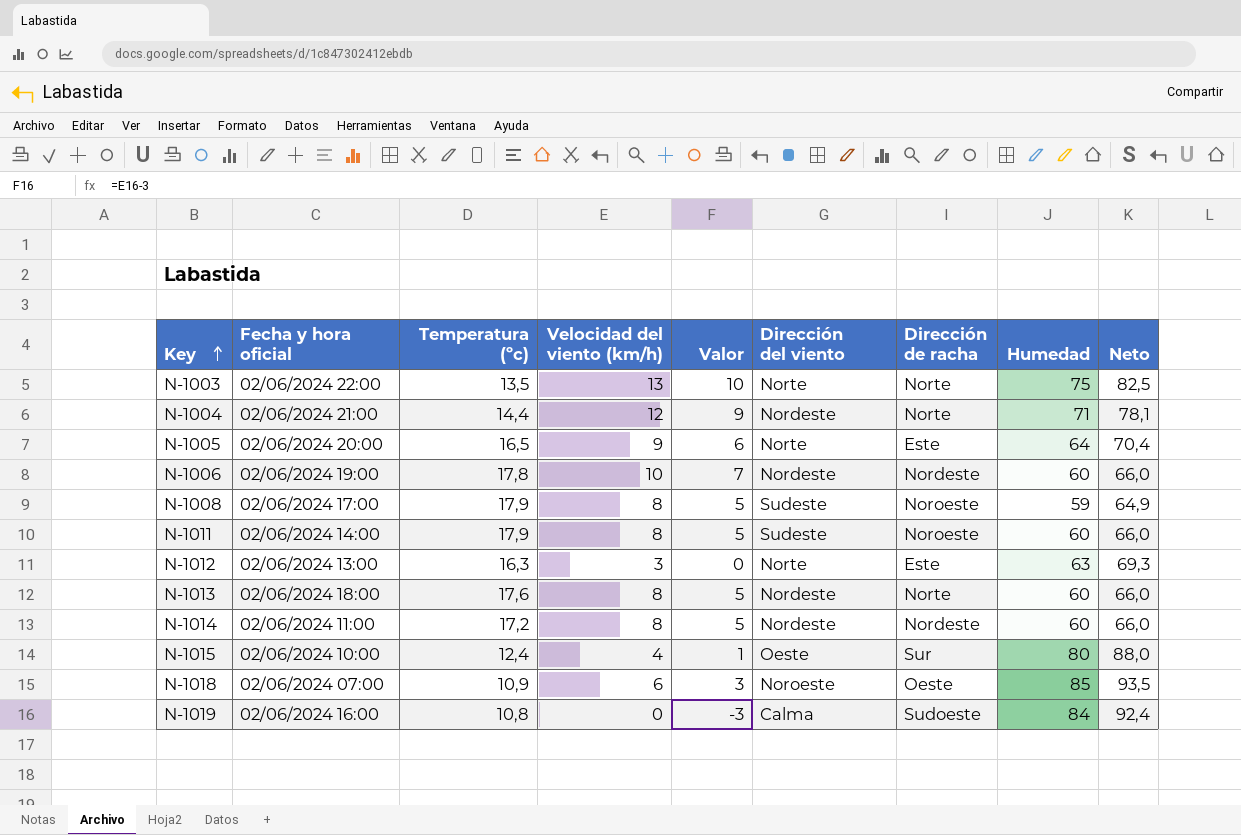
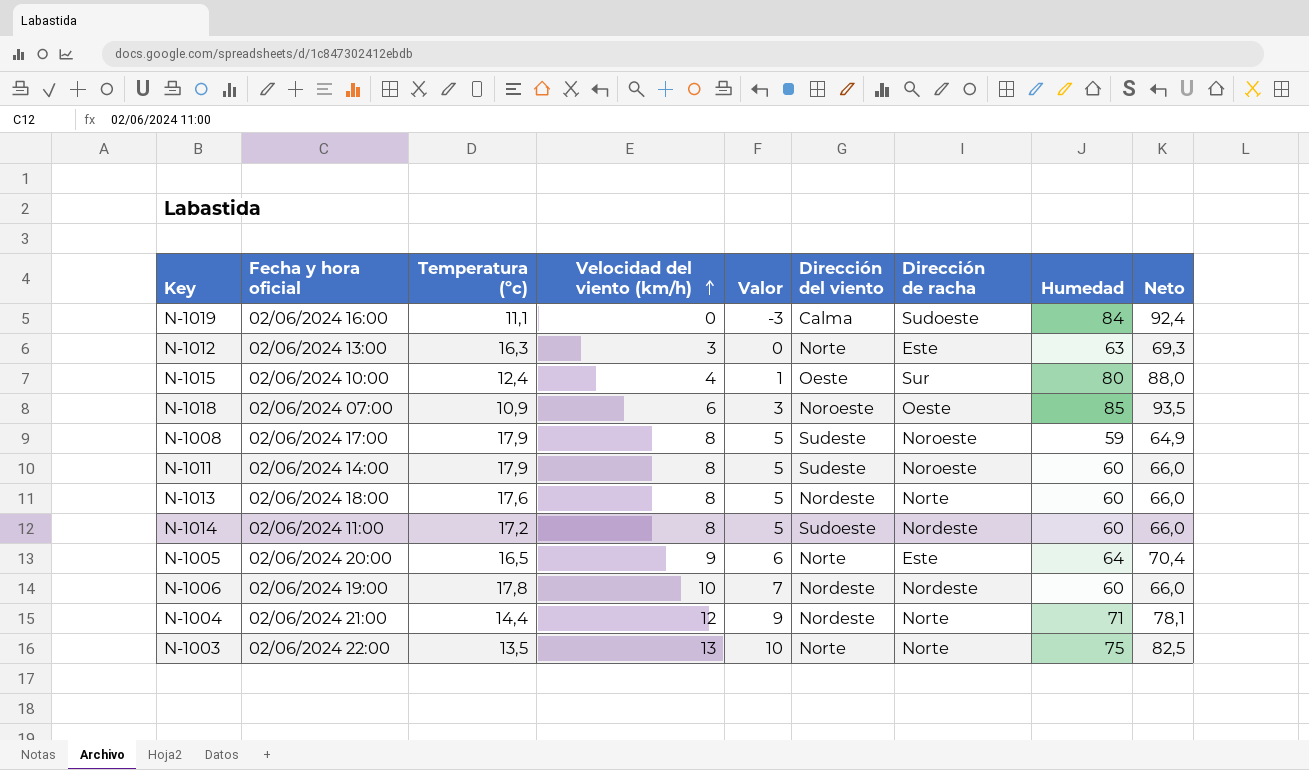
row order: Key ascending -> Velocidad del viento (km/h) ascending
N-1019 | Temperatura (ºc): 10,8 -> 11,1
N-1014 | Dirección del viento: Nordeste -> Sudoeste

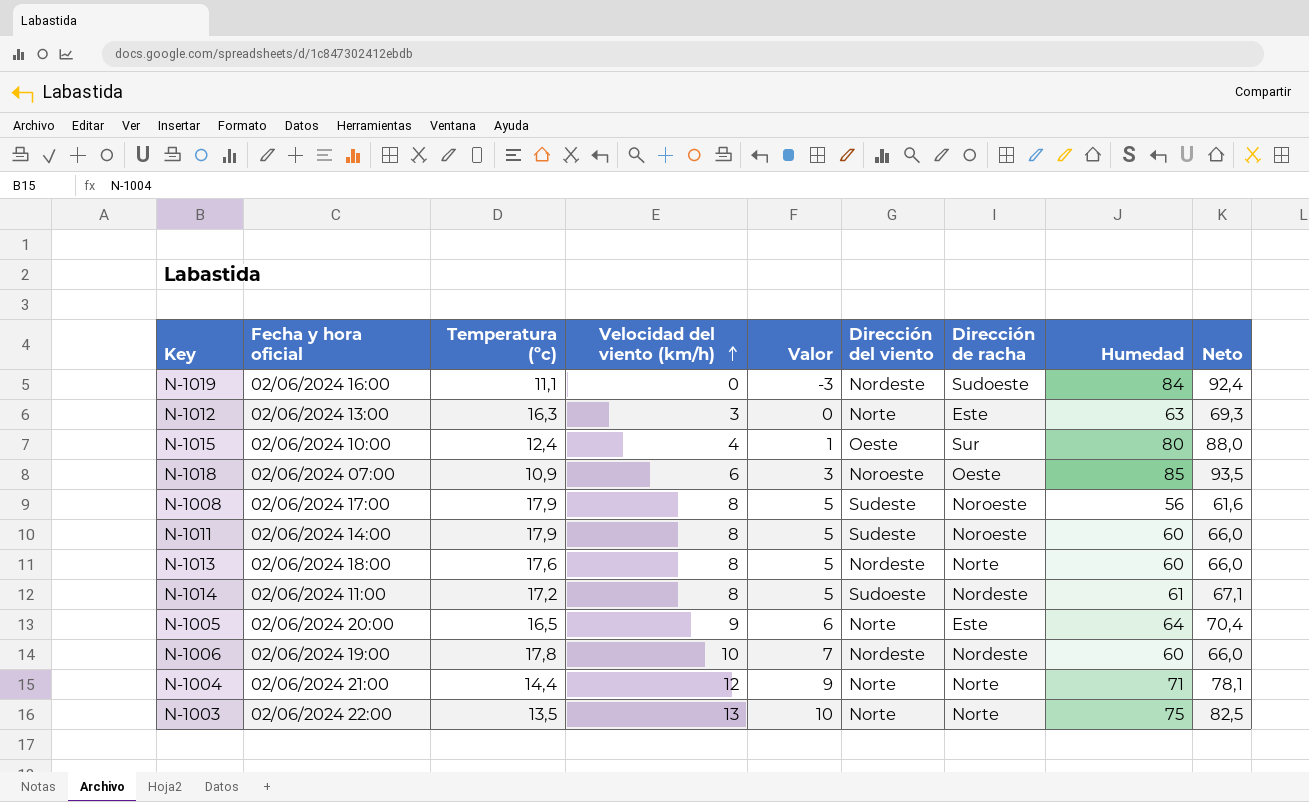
N-1019 | Dirección del viento: Calma -> Nordeste
N-1008 | Humedad: 59 -> 56
N-1008 | Neto: 64,9 -> 61,6
N-1014 | Humedad: 60 -> 61
N-1014 | Neto: 66,0 -> 67,1
N-1004 | Dirección del viento: Nordeste -> Norte

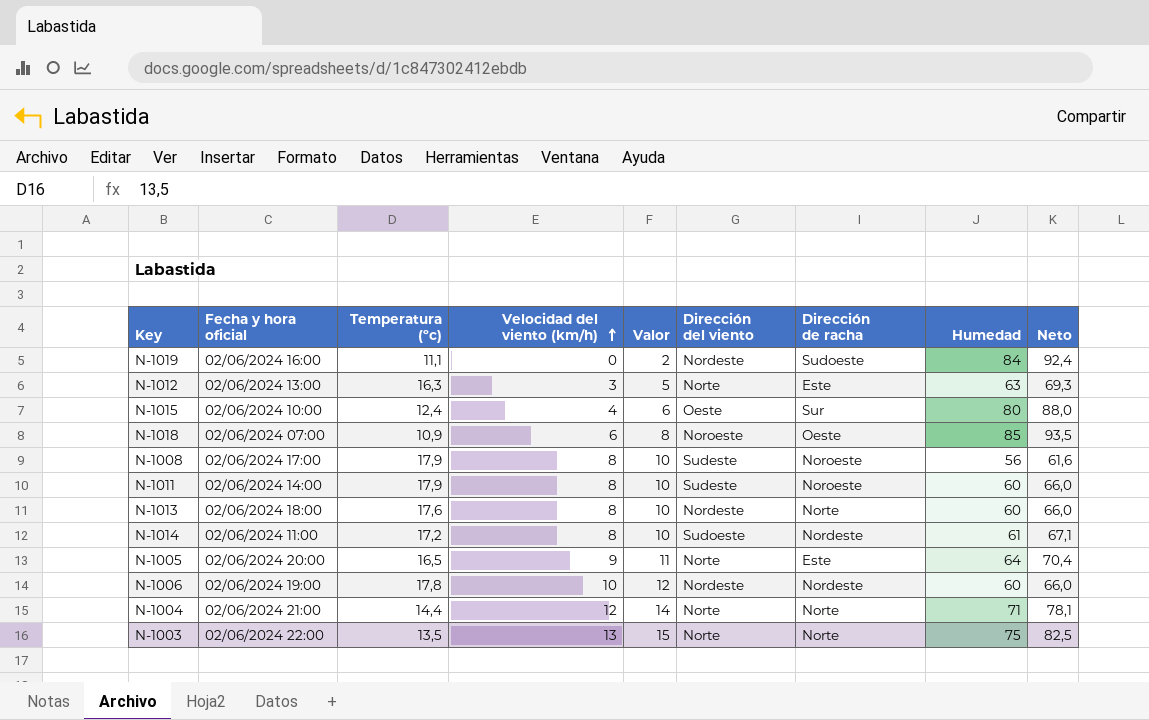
column Valor | formula: [Velocidad del viento (km/h)] - 3 -> [Velocidad del viento (km/h)] + 2

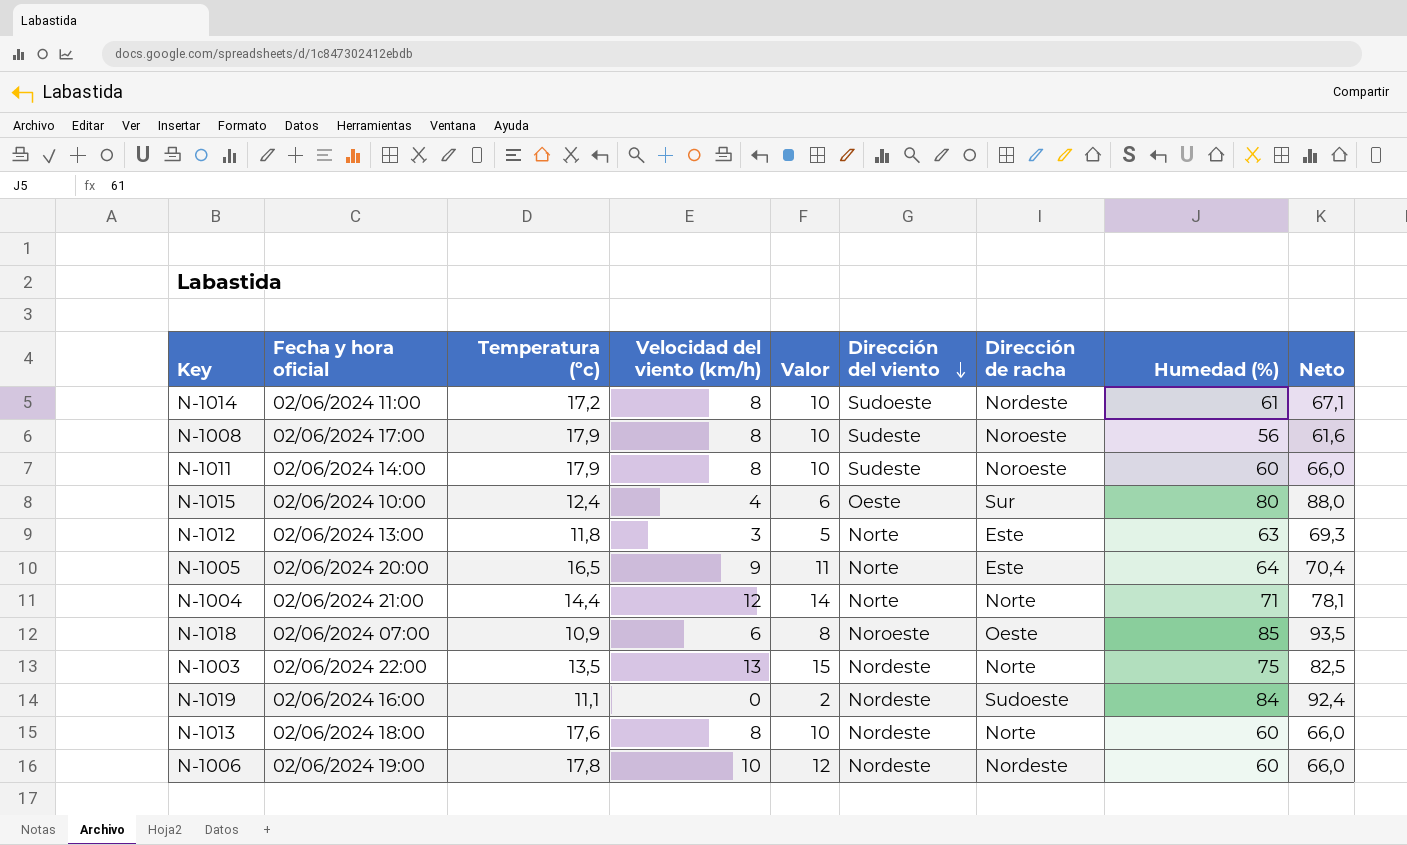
row order: Velocidad del viento (km/h) ascending -> Dirección del viento descending
column name: Humedad -> Humedad (%)
N-1012 | Temperatura (ºc): 16,3 -> 11,8
N-1003 | Dirección del viento: Norte -> Nordeste

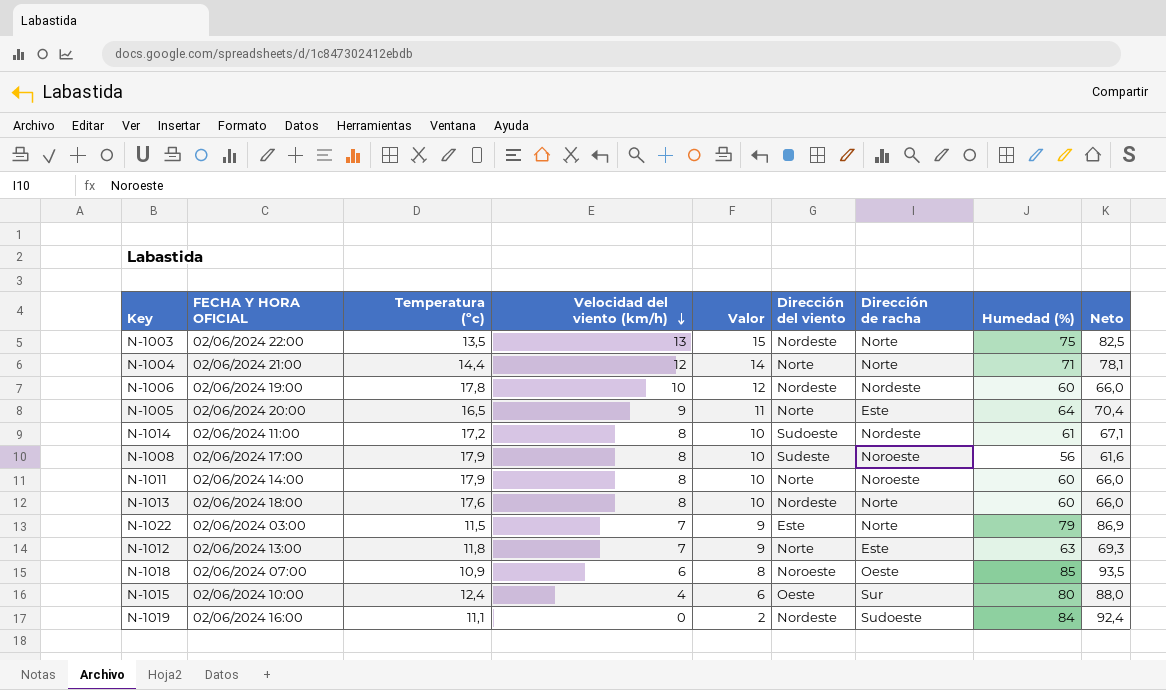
row order: Dirección del viento descending -> Velocidad del viento (km/h) descending
column name: Fecha y hora oficial -> FECHA Y HORA OFICIAL
N-1011 | Dirección del viento: Sudeste -> Norte
row N-1022: none -> 02/06/2024 03:00 | 11,5 | 7 | 9 | Este | Norte | 79 | 86,9
N-1012 | Velocidad del viento (km/h): 3 -> 7
N-1012 | Valor: 5 -> 9

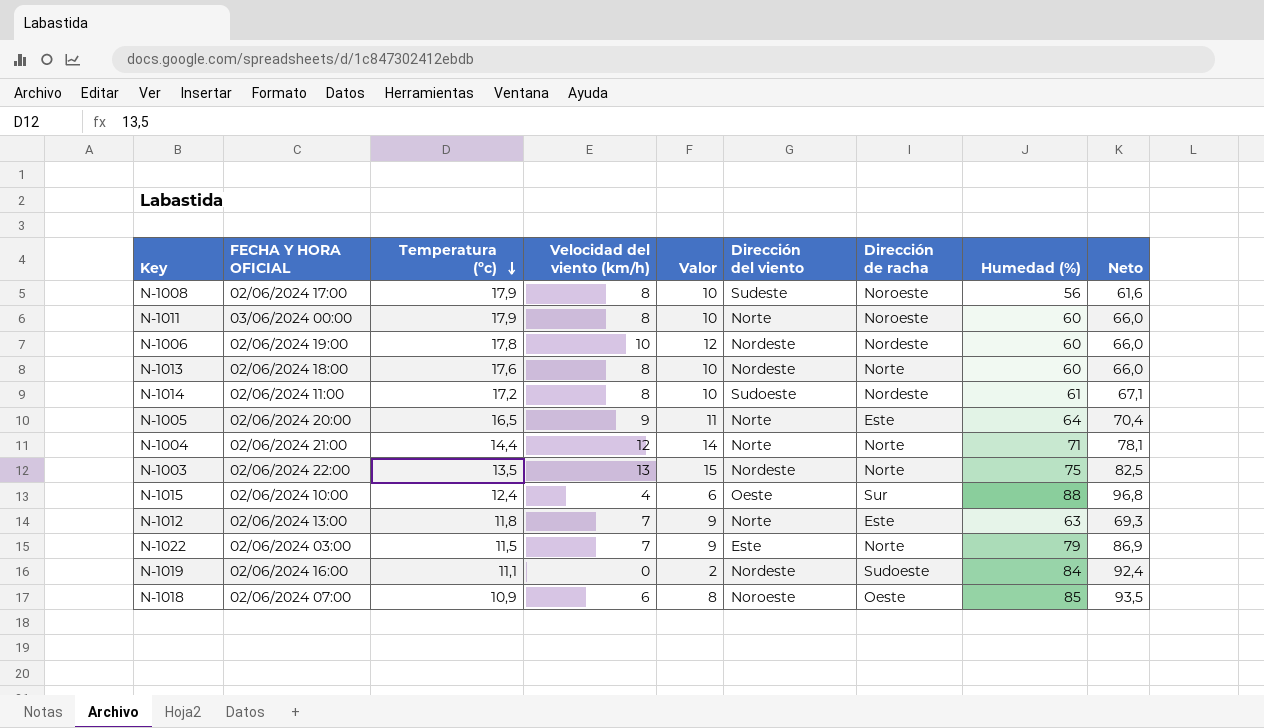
row order: Velocidad del viento (km/h) descending -> Temperatura (ºc) descending
N-1011 | FECHA Y HORA OFICIAL: 02/06/2024 14:00 -> 03/06/2024 00:00
N-1015 | Humedad (%): 80 -> 88
N-1015 | Neto: 88,0 -> 96,8

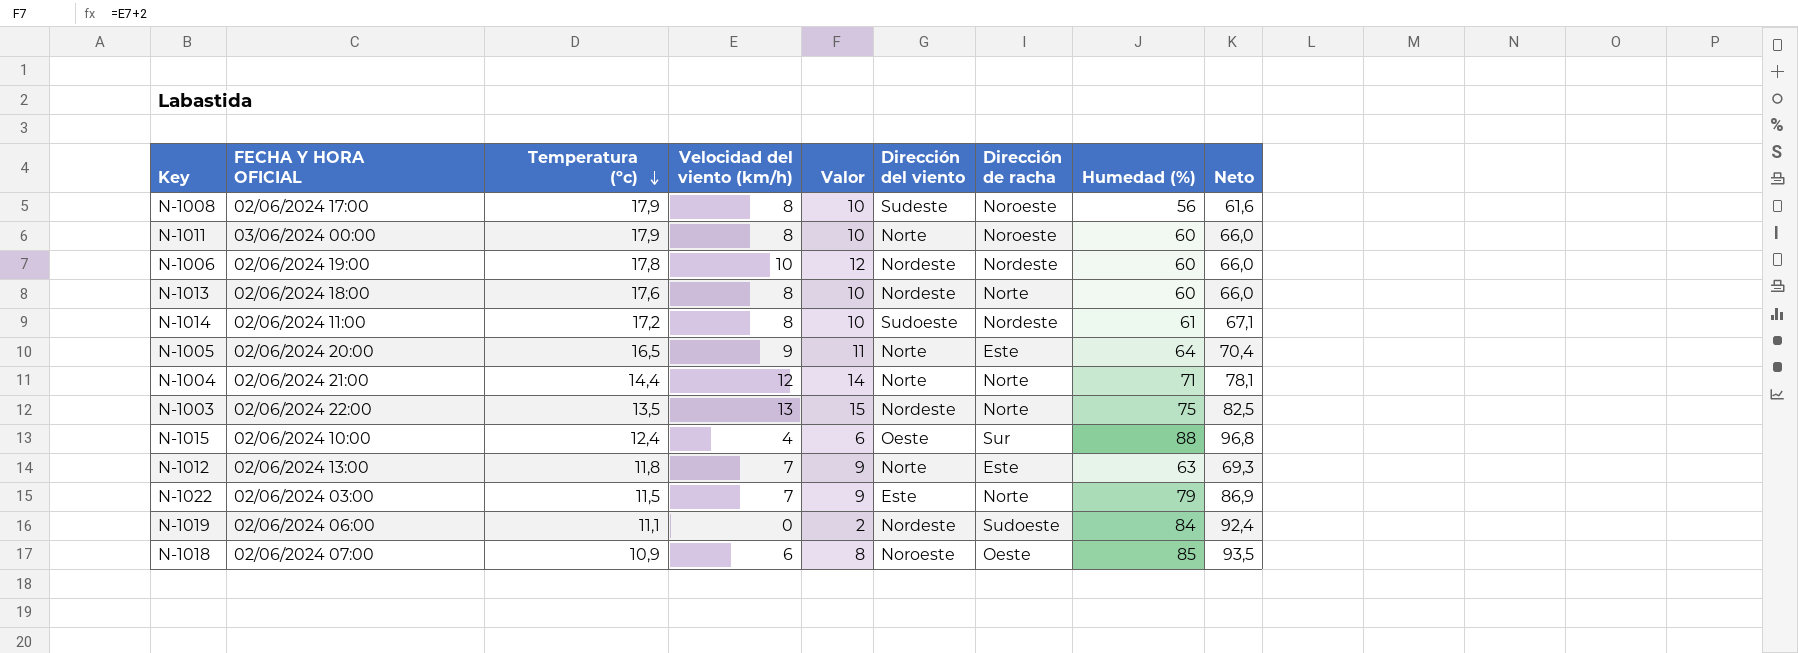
N-1019 | FECHA Y HORA OFICIAL: 02/06/2024 16:00 -> 02/06/2024 06:00

